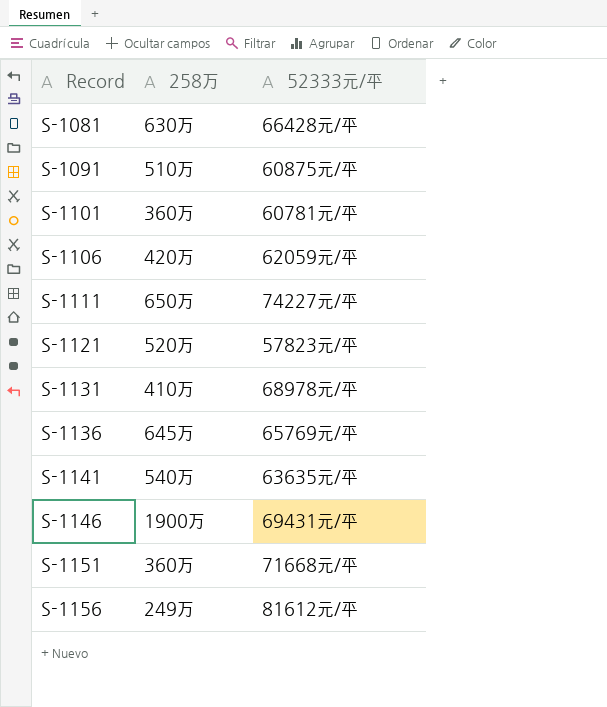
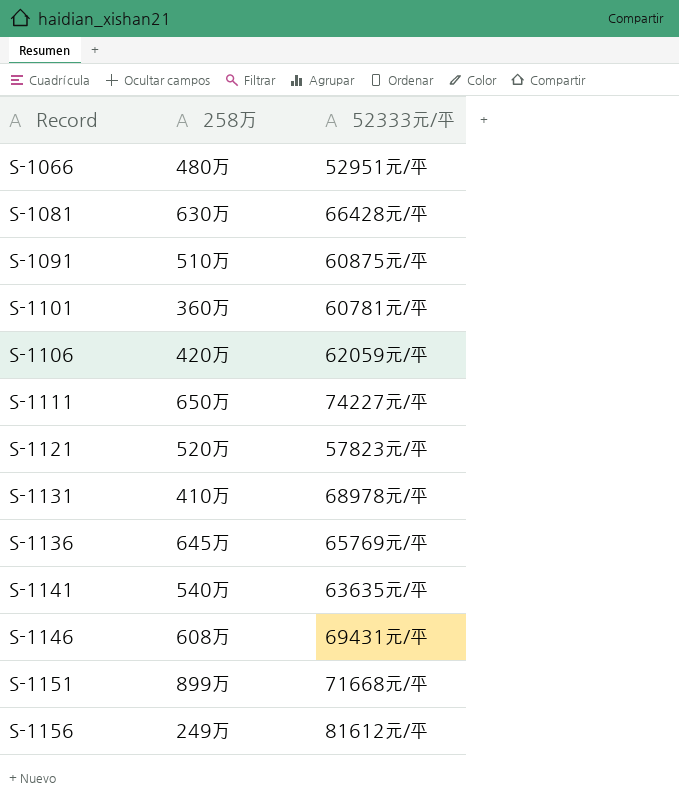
row S-1066: none -> 480万 | 52951元/平
S-1146 | 258万: 1900万 -> 608万
S-1151 | 258万: 360万 -> 899万

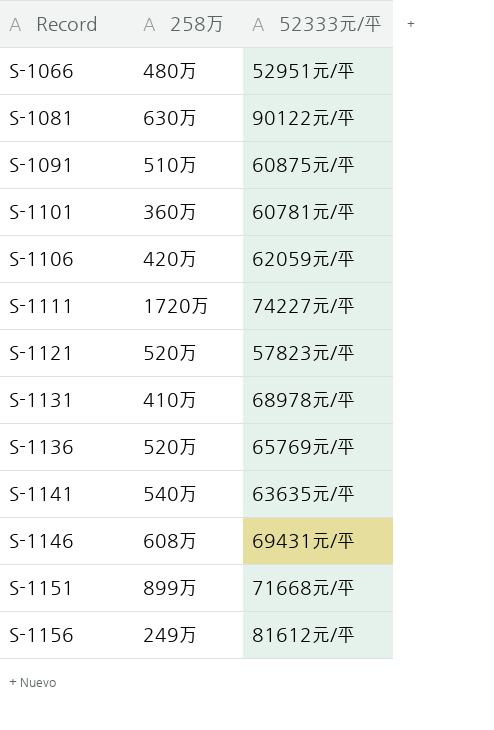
S-1081 | 52333元/平: 66428元/平 -> 90122元/平
S-1111 | 258万: 650万 -> 1720万
S-1136 | 258万: 645万 -> 520万

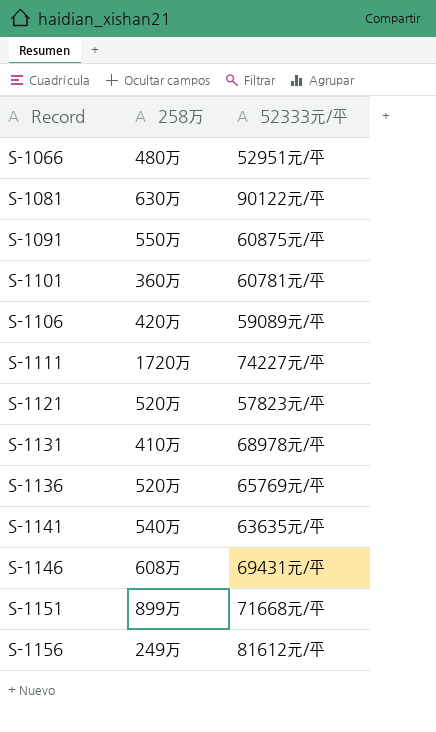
S-1091 | 258万: 510万 -> 550万
S-1106 | 52333元/平: 62059元/平 -> 59089元/平

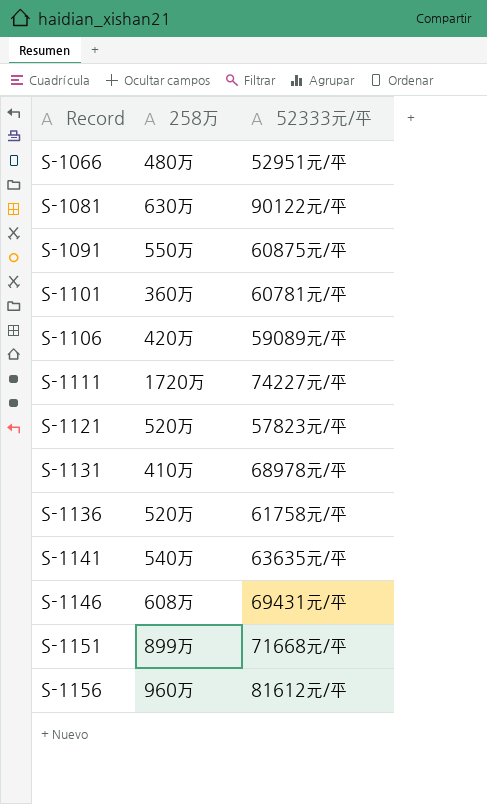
S-1136 | 52333元/平: 65769元/平 -> 61758元/平
S-1156 | 258万: 249万 -> 960万

